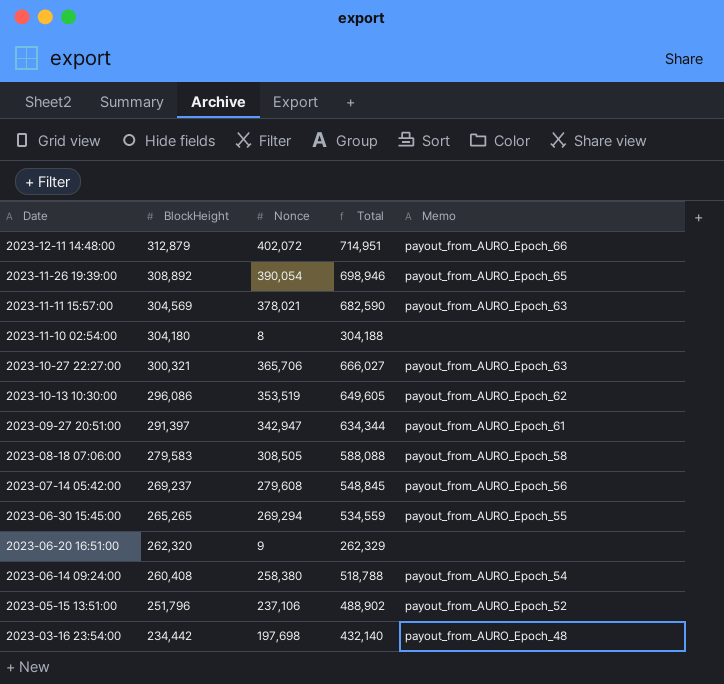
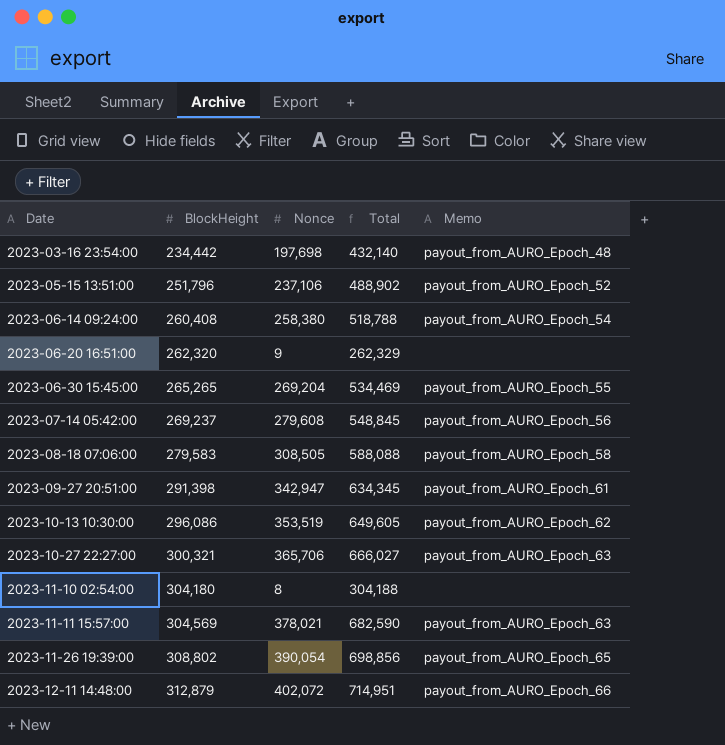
row order: Date descending -> Date ascending
2023-06-30 15:45:00 | Nonce: 269,294 -> 269,204
2023-06-30 15:45:00 | Total: 534,559 -> 534,469
2023-09-27 20:51:00 | BlockHeight: 291,397 -> 291,398
2023-09-27 20:51:00 | Total: 634,344 -> 634,345
2023-11-26 19:39:00 | BlockHeight: 308,892 -> 308,802
2023-11-26 19:39:00 | Total: 698,946 -> 698,856

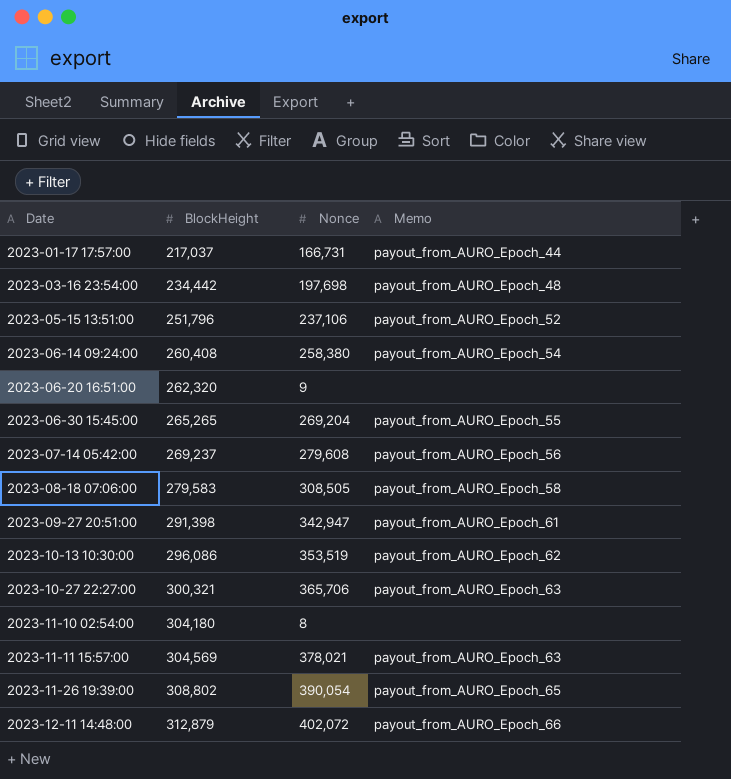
column Total | formula: [BlockHeight] + [Nonce] -> none
row 2023-01-17 17:57:00: none -> 217,037 | 166,731 | payout_from_AURO_Epoch_44

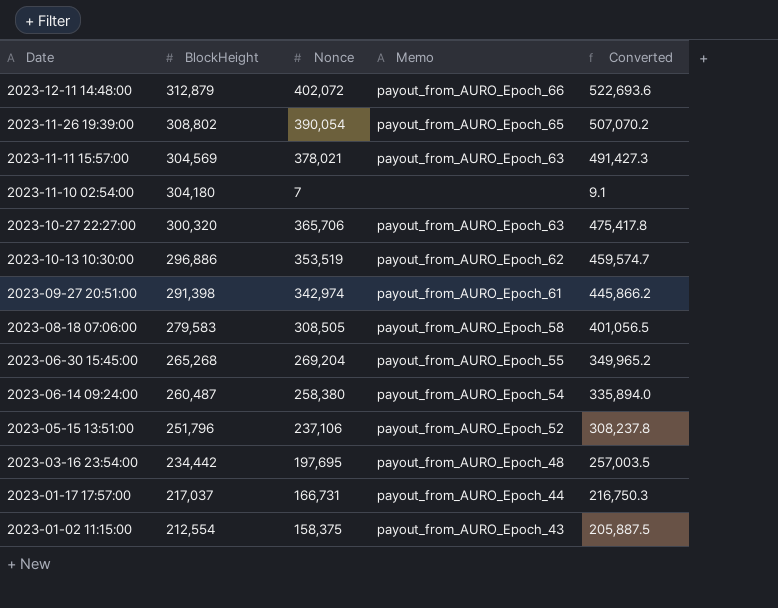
row order: Date ascending -> Date descending
column Converted | formula: none -> [Nonce] * 1.3
row 2023-06-20 16:51:00: 262,320 | 9 | none -> none
row 2023-07-14 05:42:00: 269,237 | 279,608 | payout_from_AURO_Epoch_56 -> none
2023-11-10 02:54:00 | Nonce: 8 -> 7
2023-10-27 22:27:00 | BlockHeight: 300,321 -> 300,320
2023-10-13 10:30:00 | BlockHeight: 296,086 -> 296,886
2023-09-27 20:51:00 | Nonce: 342,947 -> 342,974
2023-06-30 15:45:00 | BlockHeight: 265,265 -> 265,268
2023-06-14 09:24:00 | BlockHeight: 260,408 -> 260,487
2023-03-16 23:54:00 | Nonce: 197,698 -> 197,695
row 2023-01-02 11:15:00: none -> 212,554 | 158,375 | payout_from_AURO_Epoch_43 | 205,887.5

